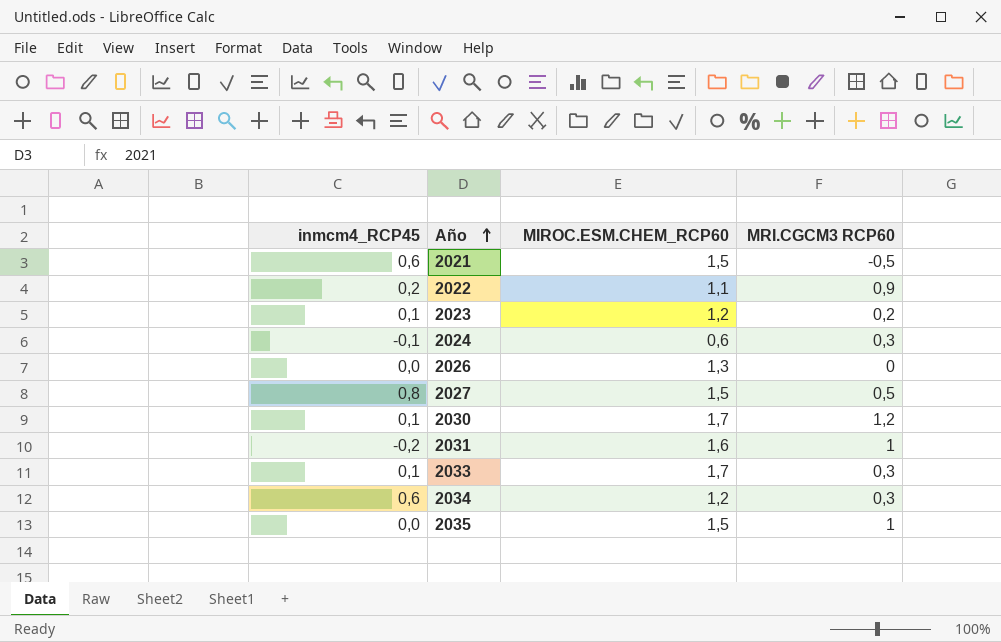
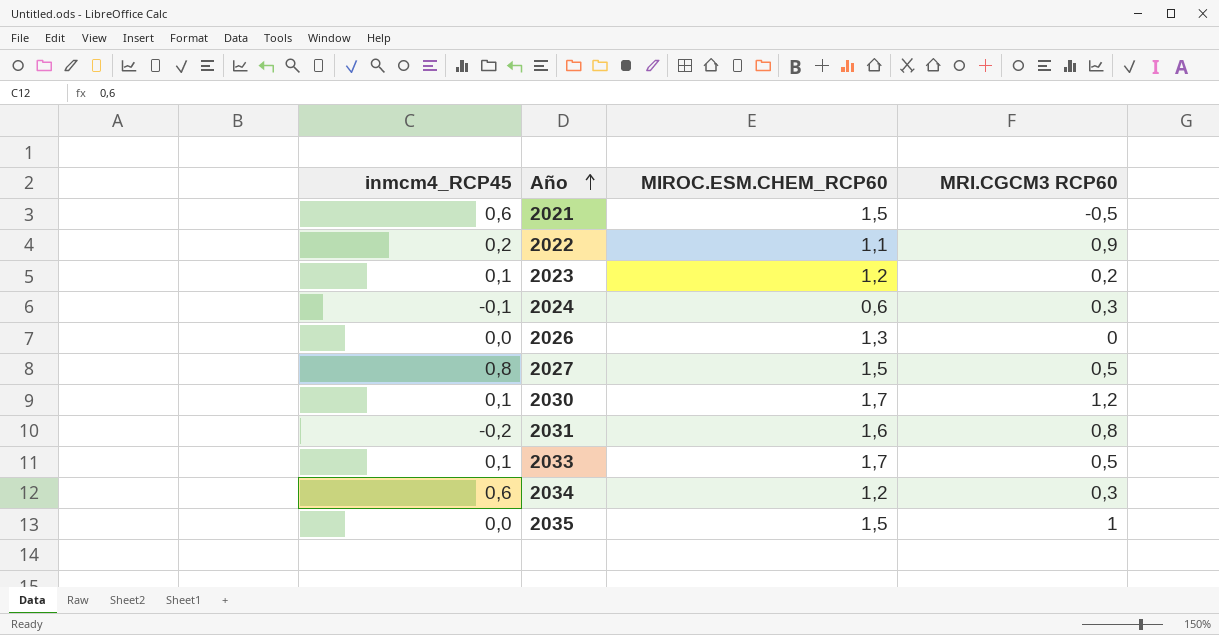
2031 | MRI.CGCM3 RCP60: 1 -> 0,8
2033 | MRI.CGCM3 RCP60: 0,3 -> 0,5

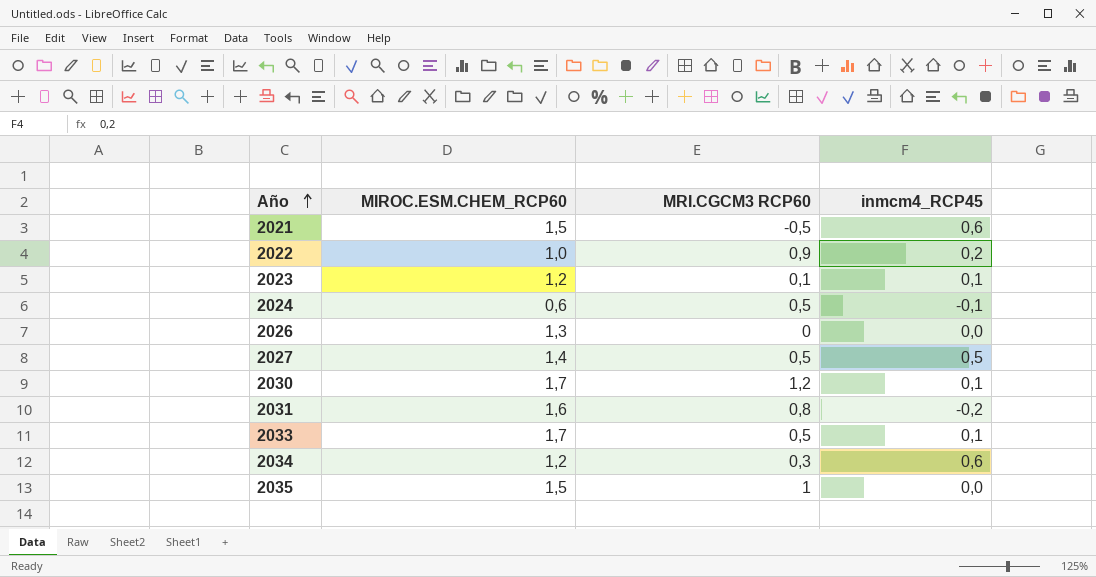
column inmcm4_RCP45 | position: 1 -> 4
2022 | MIROC.ESM.CHEM_RCP60: 1,1 -> 1,0
2023 | MRI.CGCM3 RCP60: 0,2 -> 0,1
2024 | MRI.CGCM3 RCP60: 0,3 -> 0,5
2027 | MIROC.ESM.CHEM_RCP60: 1,5 -> 1,4
2027 | inmcm4_RCP45: 0,8 -> 0,5

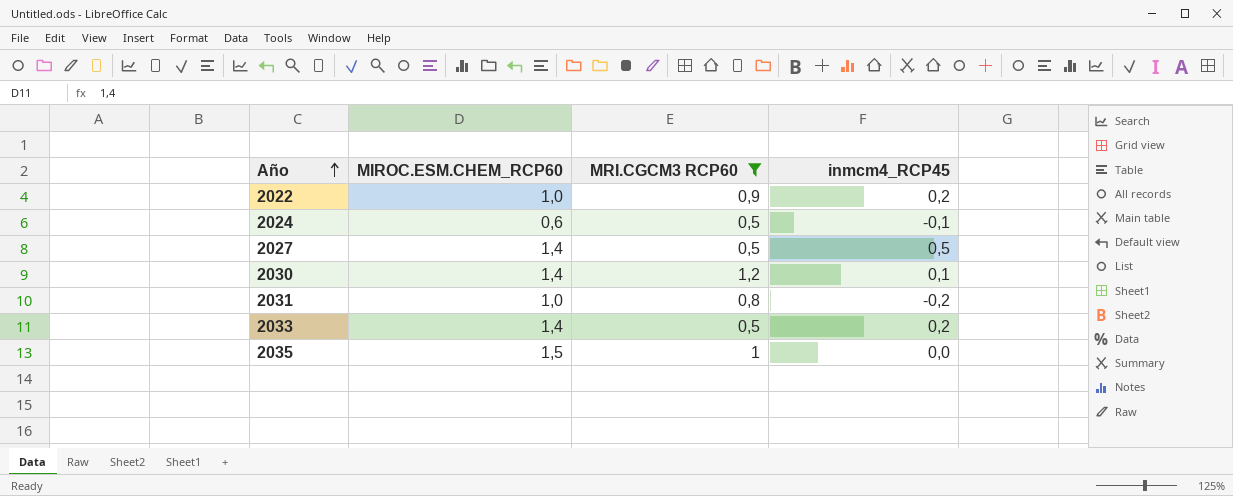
filter: none -> MRI.CGCM3 RCP60 >= 0,5
2030 | MIROC.ESM.CHEM_RCP60: 1,7 -> 1,4
2031 | MIROC.ESM.CHEM_RCP60: 1,6 -> 1,0
2033 | MIROC.ESM.CHEM_RCP60: 1,7 -> 1,4
2033 | inmcm4_RCP45: 0,1 -> 0,2

